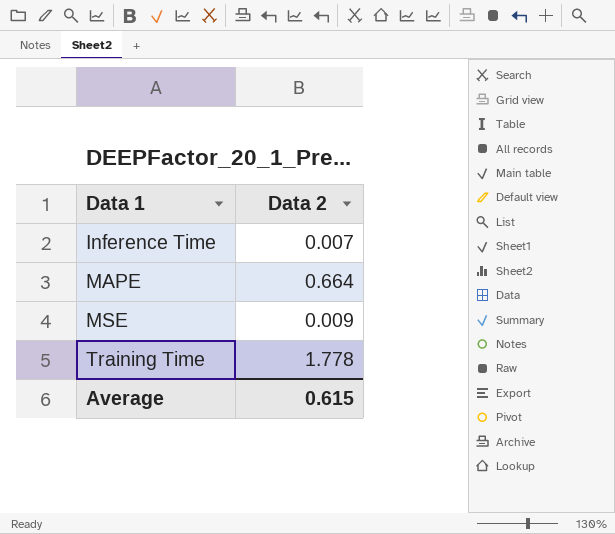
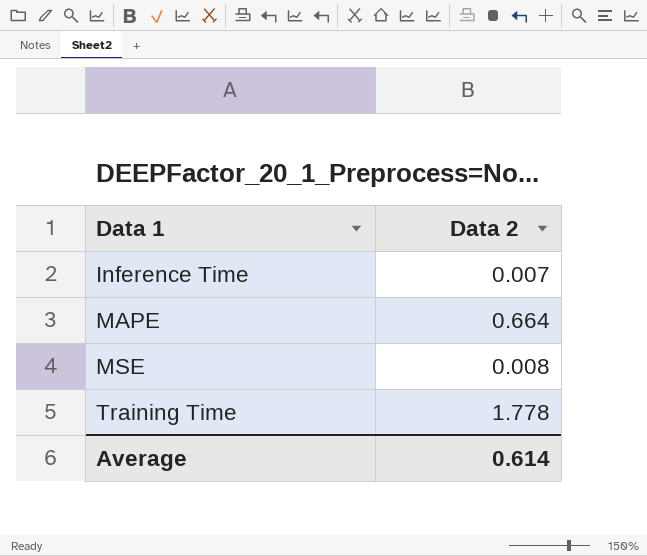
MSE | Data 2: 0.009 -> 0.008
Average | Data 2: 0.615 -> 0.614

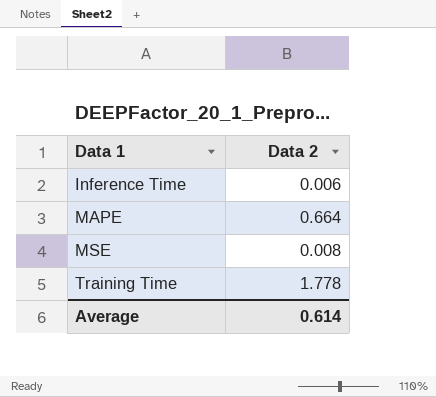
Inference Time | Data 2: 0.007 -> 0.006

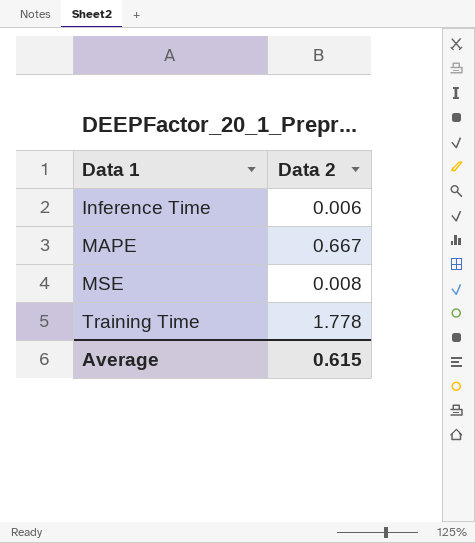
MAPE | Data 2: 0.664 -> 0.667
Average | Data 2: 0.614 -> 0.615

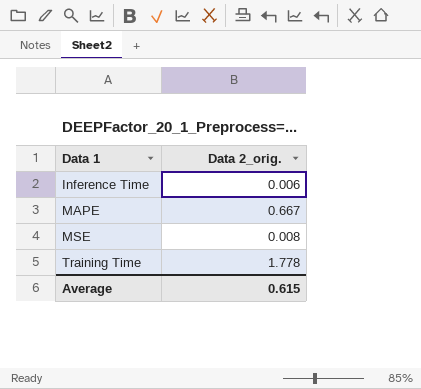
column name: Data 2 -> Data 2_orig.

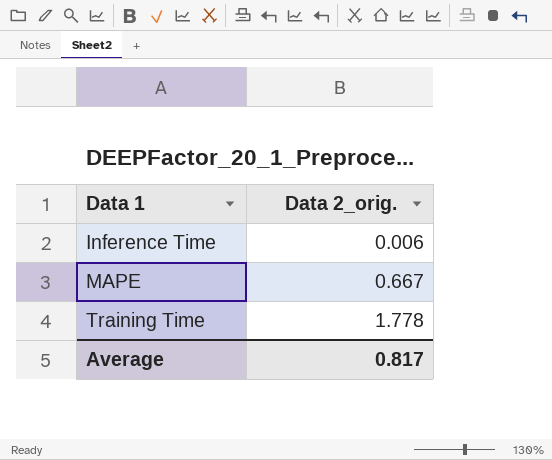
row MSE: 0.008 -> none
Average | Data 2_orig.: 0.615 -> 0.817

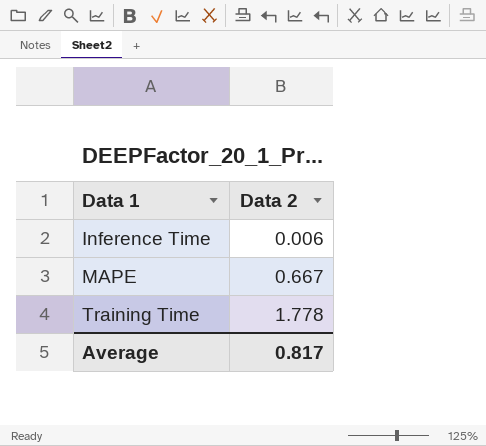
column name: Data 2_orig. -> Data 2

